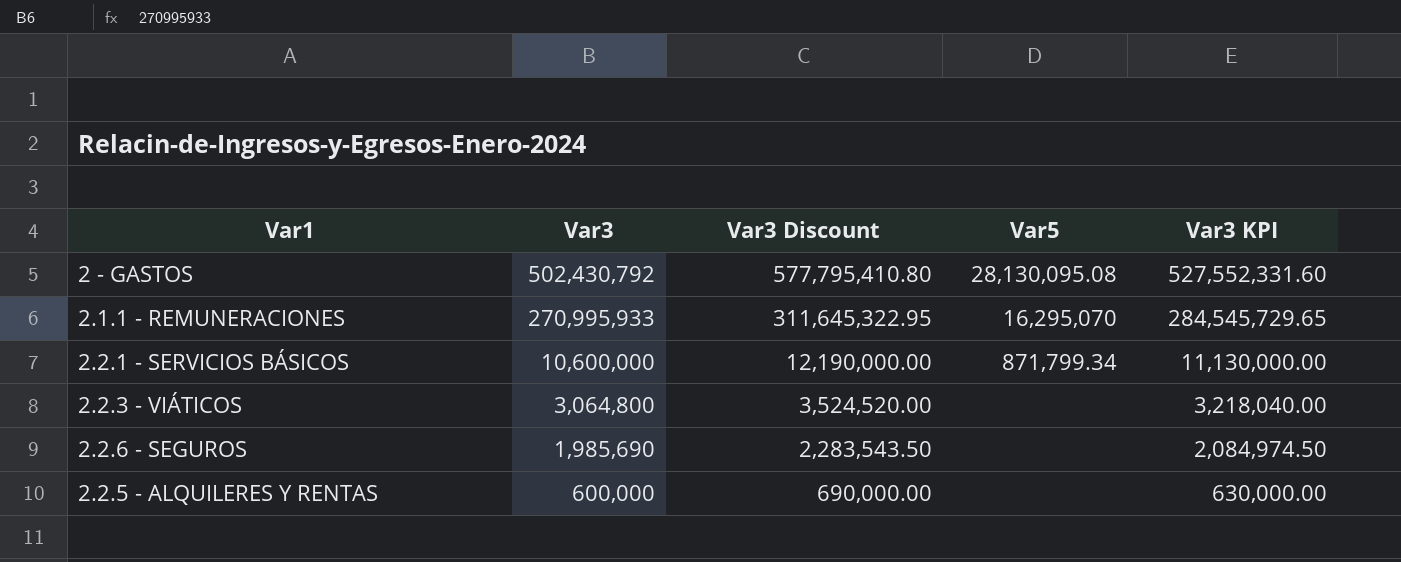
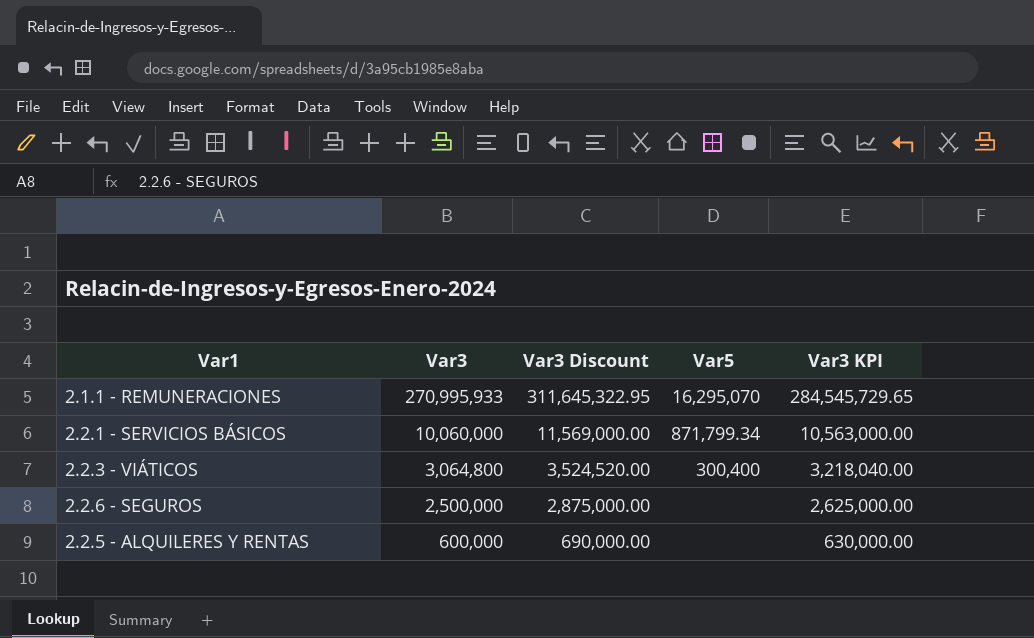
row 2 - GASTOS: 502,430,792 | 577,795,410.80 | 28,130,095.08 | 527,552,331.60 -> none
2.2.1 - SERVICIOS BÁSICOS | Var3: 10,600,000 -> 10,060,000
2.2.1 - SERVICIOS BÁSICOS | Var3 Discount: 12,190,000.00 -> 11,569,000.00
2.2.1 - SERVICIOS BÁSICOS | Var3 KPI: 11,130,000.00 -> 10,563,000.00
2.2.3 - VIÁTICOS | Var5: none -> 300,400
2.2.6 - SEGUROS | Var3: 1,985,690 -> 2,500,000
2.2.6 - SEGUROS | Var3 Discount: 2,283,543.50 -> 2,875,000.00
2.2.6 - SEGUROS | Var3 KPI: 2,084,974.50 -> 2,625,000.00

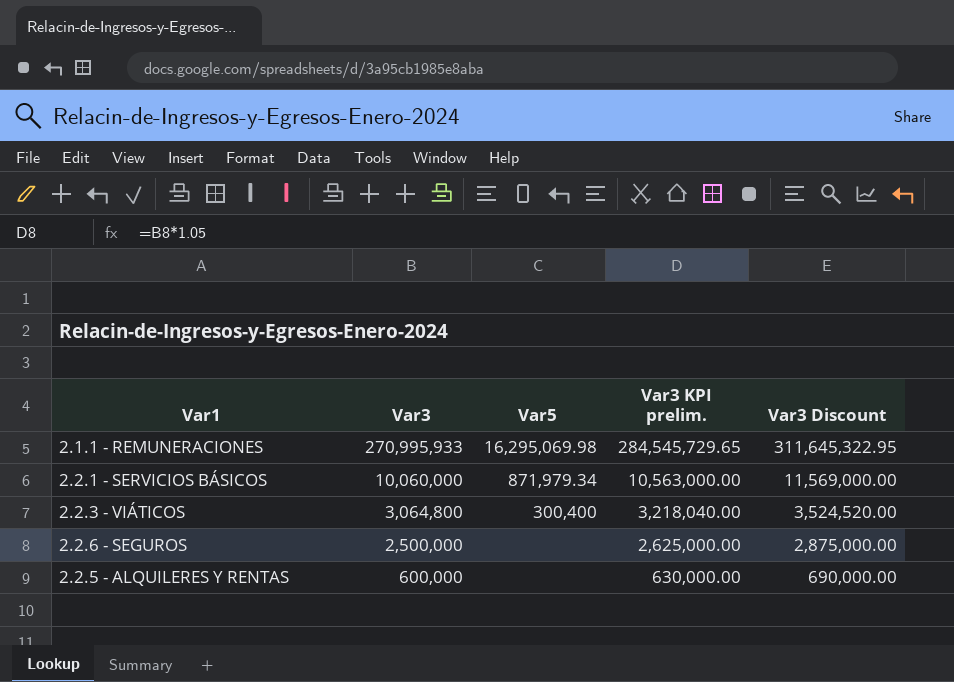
column name: Var3 KPI -> Var3 KPI prelim.
column Var3 Discount | position: 3 -> 5
2.1.1 - REMUNERACIONES | Var5: 16,295,070 -> 16,295,069.98
2.2.1 - SERVICIOS BÁSICOS | Var5: 871,799.34 -> 871,979.34

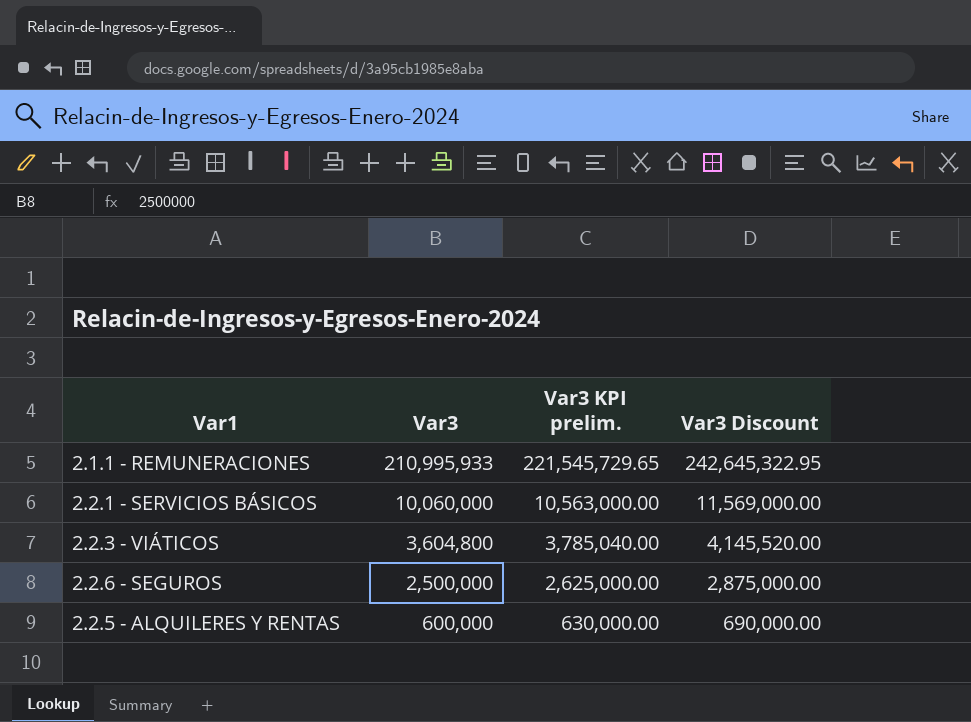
column Var5 | position: 3 -> none
2.1.1 - REMUNERACIONES | Var3: 270,995,933 -> 210,995,933
2.1.1 - REMUNERACIONES | Var3 KPI prelim.: 284,545,729.65 -> 221,545,729.65
2.1.1 - REMUNERACIONES | Var3 Discount: 311,645,322.95 -> 242,645,322.95
2.2.3 - VIÁTICOS | Var3: 3,064,800 -> 3,604,800
2.2.3 - VIÁTICOS | Var3 KPI prelim.: 3,218,040.00 -> 3,785,040.00
2.2.3 - VIÁTICOS | Var3 Discount: 3,524,520.00 -> 4,145,520.00

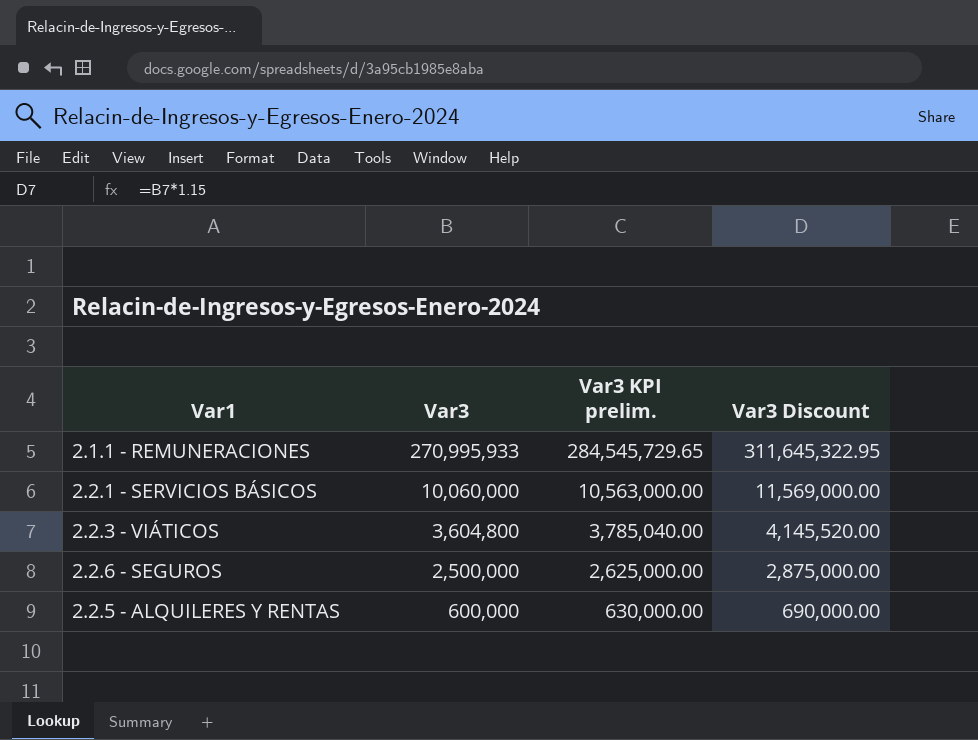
2.1.1 - REMUNERACIONES | Var3: 210,995,933 -> 270,995,933
2.1.1 - REMUNERACIONES | Var3 KPI prelim.: 221,545,729.65 -> 284,545,729.65
2.1.1 - REMUNERACIONES | Var3 Discount: 242,645,322.95 -> 311,645,322.95

